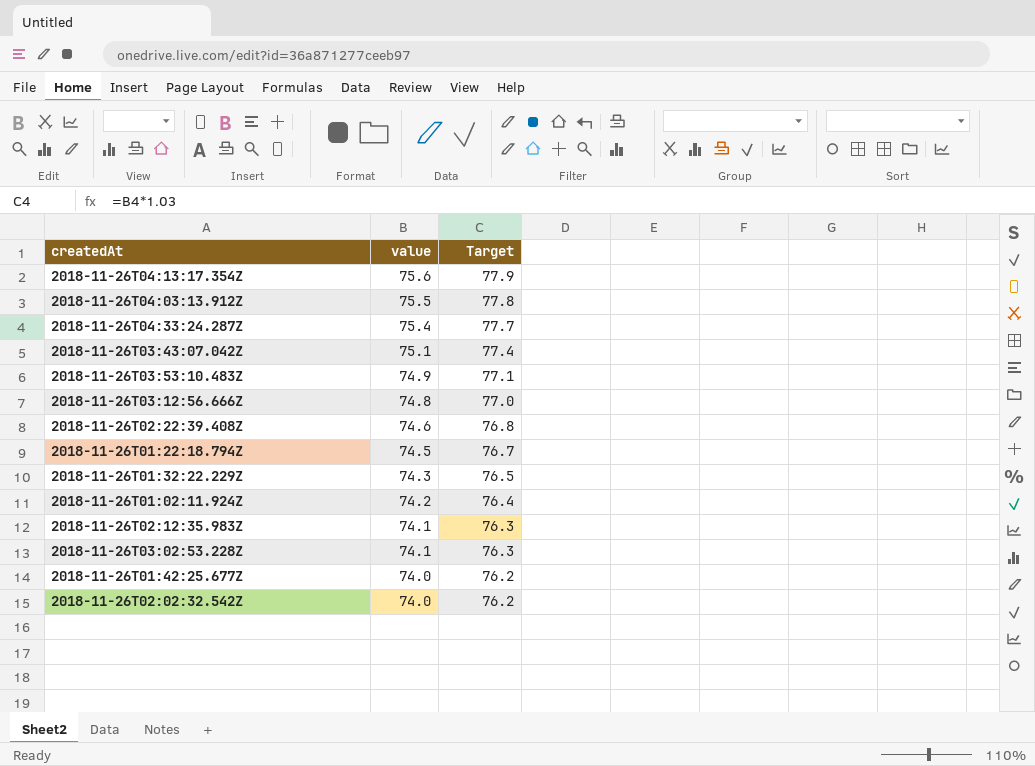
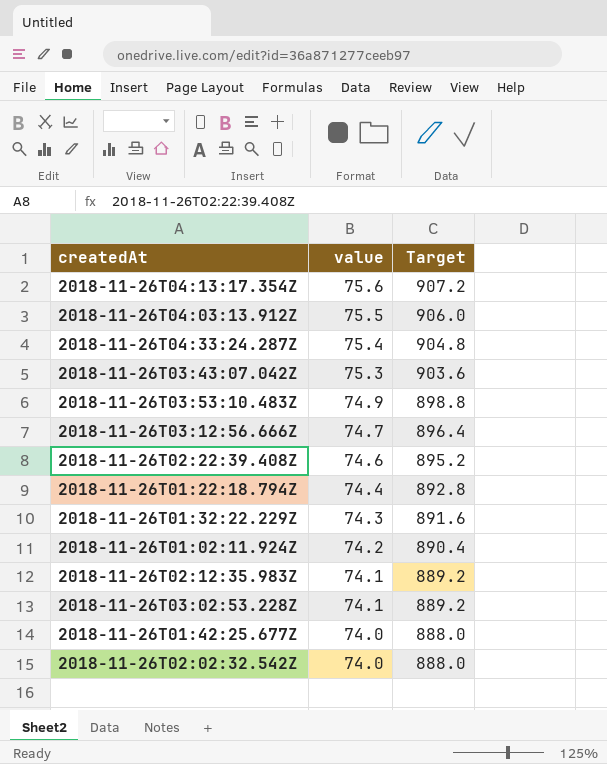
column Target | formula: [value] * 1.03 -> [value] * 12
2018-11-26T03:43:07.042Z | value: 75.1 -> 75.3
2018-11-26T03:12:56.666Z | value: 74.8 -> 74.7
2018-11-26T01:22:18.794Z | value: 74.5 -> 74.4

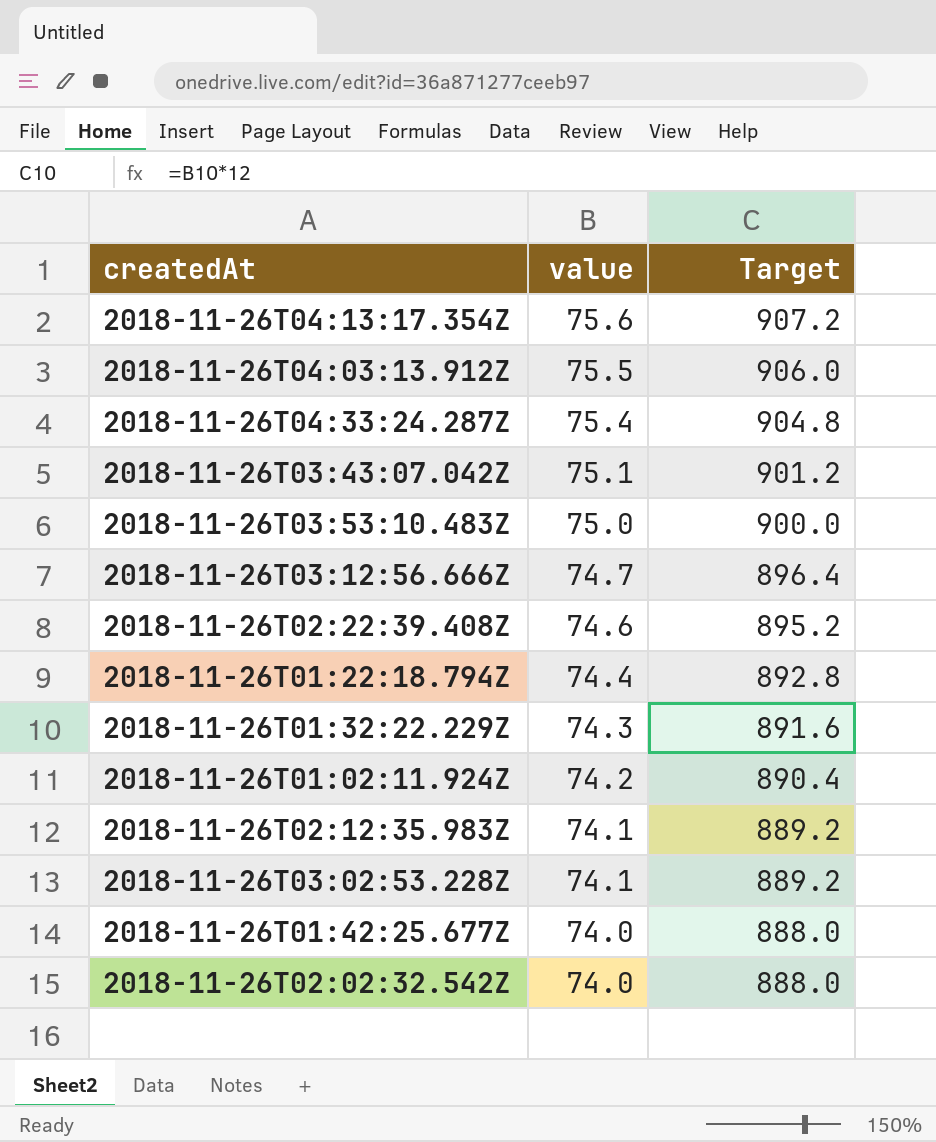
2018-11-26T03:43:07.042Z | value: 75.3 -> 75.1
2018-11-26T03:43:07.042Z | Target: 903.6 -> 901.2
2018-11-26T03:53:10.483Z | value: 74.9 -> 75.0
2018-11-26T03:53:10.483Z | Target: 898.8 -> 900.0

